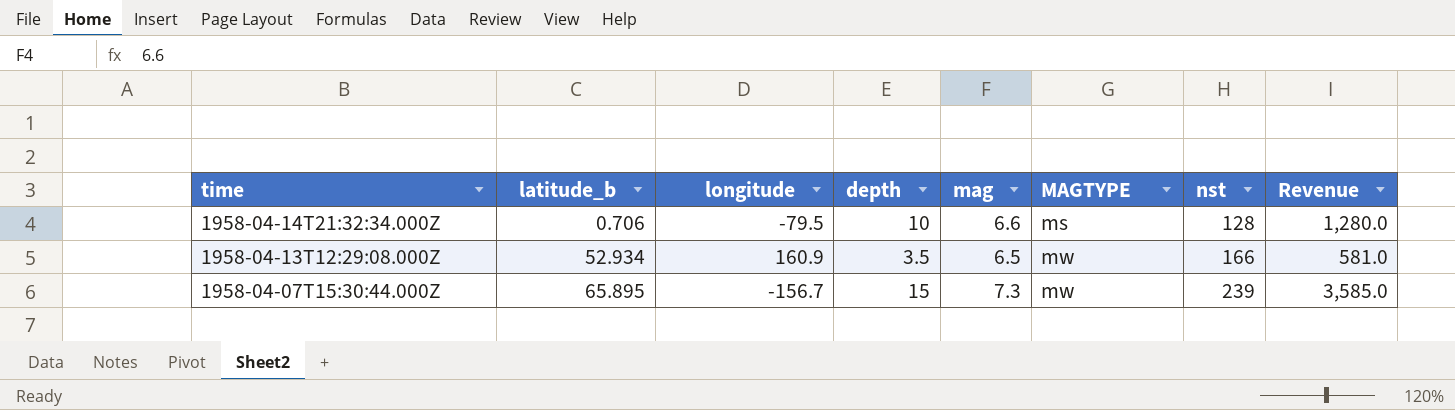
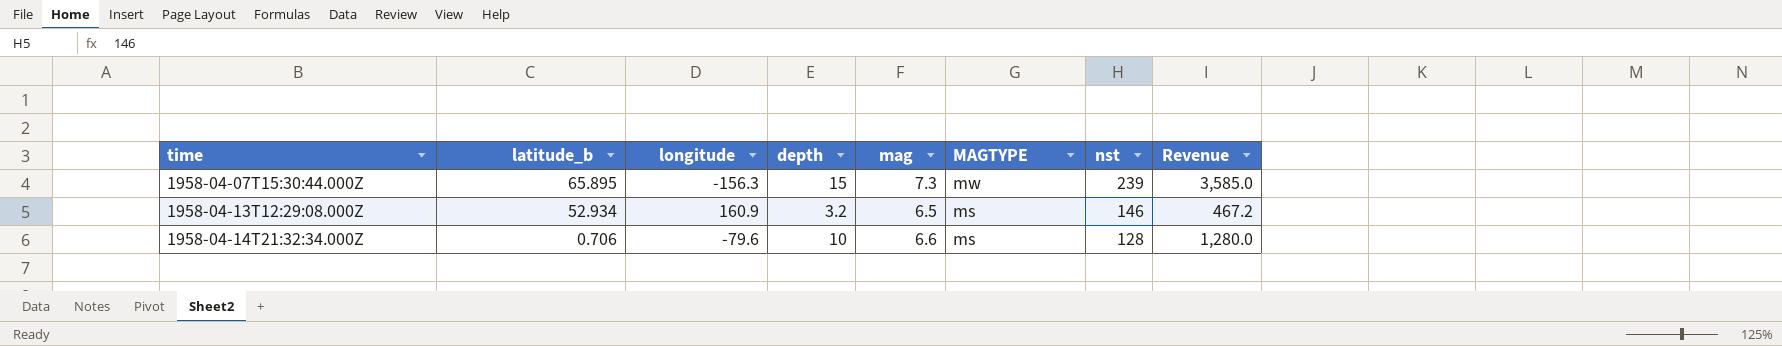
row order: time descending -> time ascending
1958-04-07T15:30:44.000Z | longitude: -156.7 -> -156.3
1958-04-13T12:29:08.000Z | depth: 3.5 -> 3.2
1958-04-13T12:29:08.000Z | MAGTYPE: mw -> ms
1958-04-13T12:29:08.000Z | nst: 166 -> 146
1958-04-13T12:29:08.000Z | Revenue: 581.0 -> 467.2
1958-04-14T21:32:34.000Z | longitude: -79.5 -> -79.6

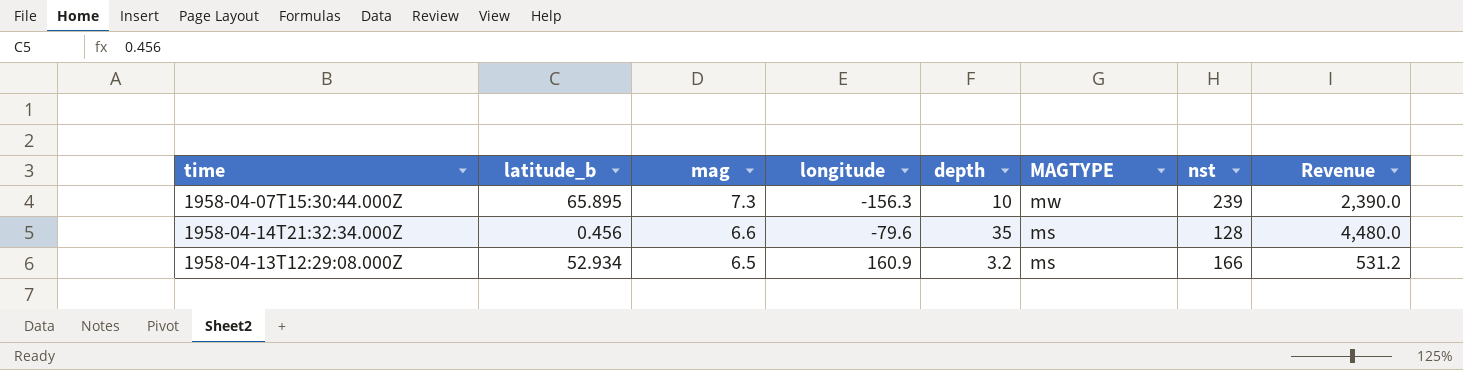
row order: time ascending -> mag descending
column mag | position: 5 -> 3
1958-04-07T15:30:44.000Z | depth: 15 -> 10
1958-04-07T15:30:44.000Z | Revenue: 3,585.0 -> 2,390.0
1958-04-14T21:32:34.000Z | latitude_b: 0.706 -> 0.456
1958-04-14T21:32:34.000Z | depth: 10 -> 35
1958-04-14T21:32:34.000Z | Revenue: 1,280.0 -> 4,480.0
1958-04-13T12:29:08.000Z | nst: 146 -> 166
1958-04-13T12:29:08.000Z | Revenue: 467.2 -> 531.2

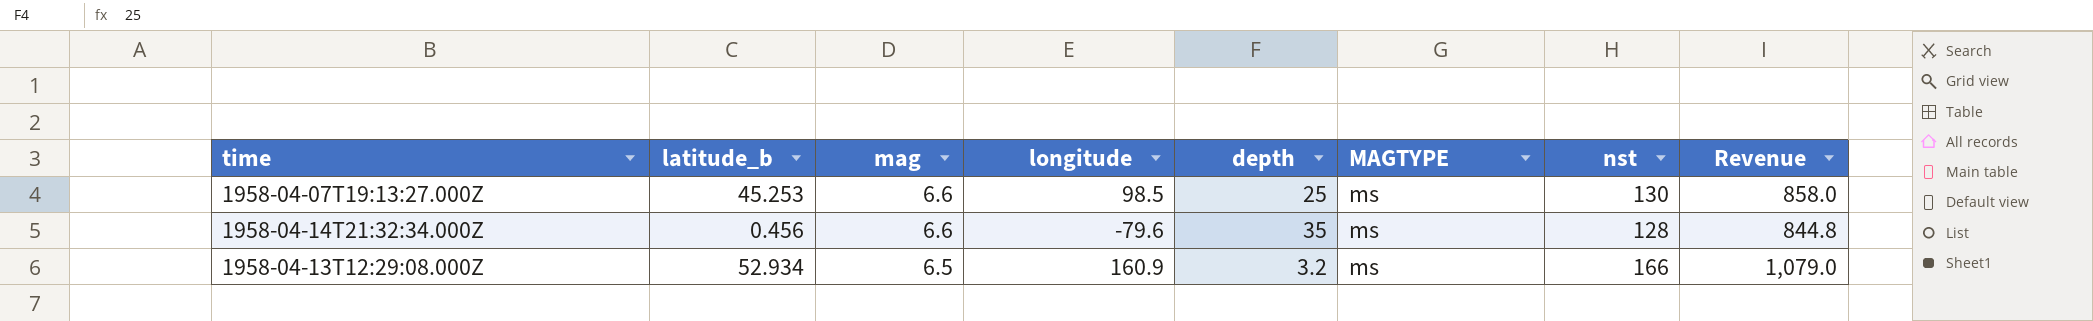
column Revenue | formula: [depth] * [nst] -> [mag] * [nst]
row 1958-04-07T15:30:44.000Z: 65.895 | 7.3 | -156.3 | 10 | mw | 239 | 2,390.0 -> none
row 1958-04-07T19:13:27.000Z: none -> 45.253 | 6.6 | 98.5 | 25 | ms | 130 | 858.0

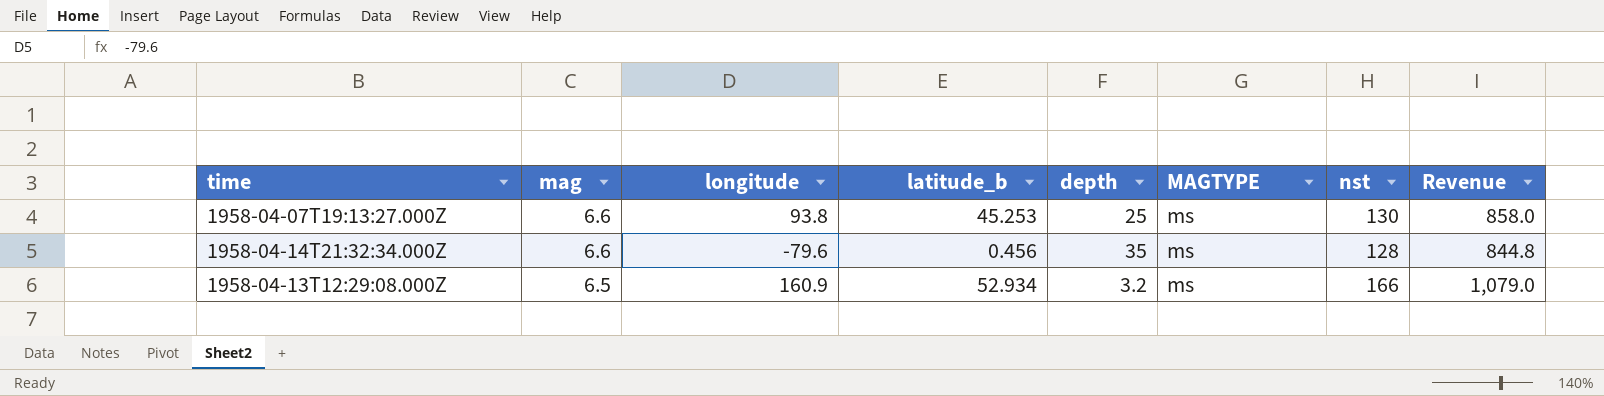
column latitude_b | position: 2 -> 4
1958-04-07T19:13:27.000Z | longitude: 98.5 -> 93.8

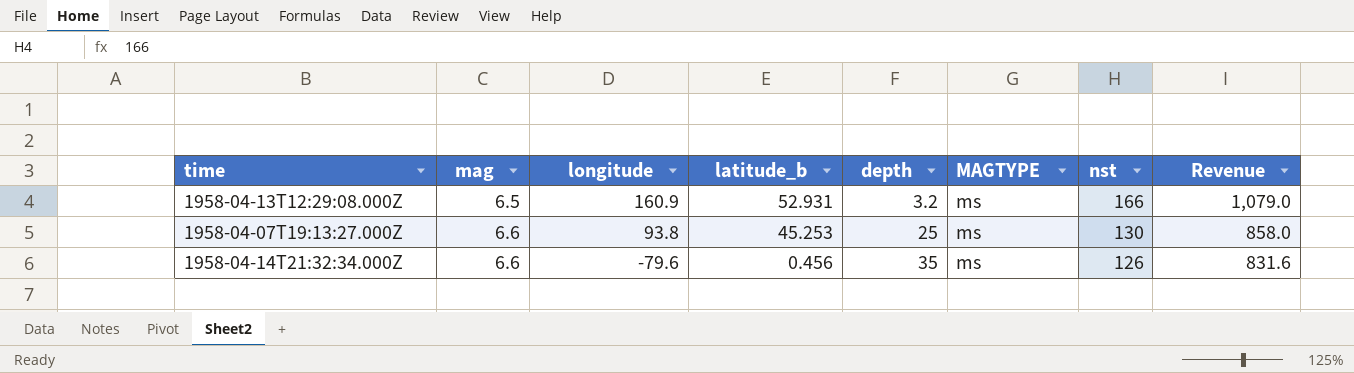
row order: mag descending -> mag ascending
1958-04-13T12:29:08.000Z | latitude_b: 52.934 -> 52.931
1958-04-14T21:32:34.000Z | nst: 128 -> 126
1958-04-14T21:32:34.000Z | Revenue: 844.8 -> 831.6

